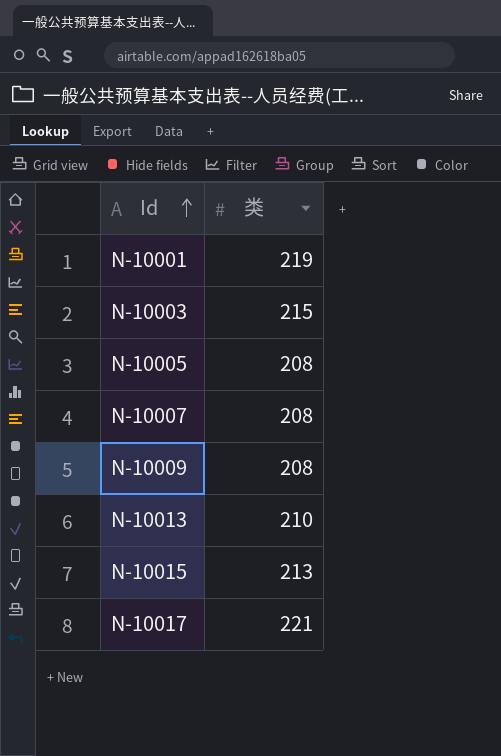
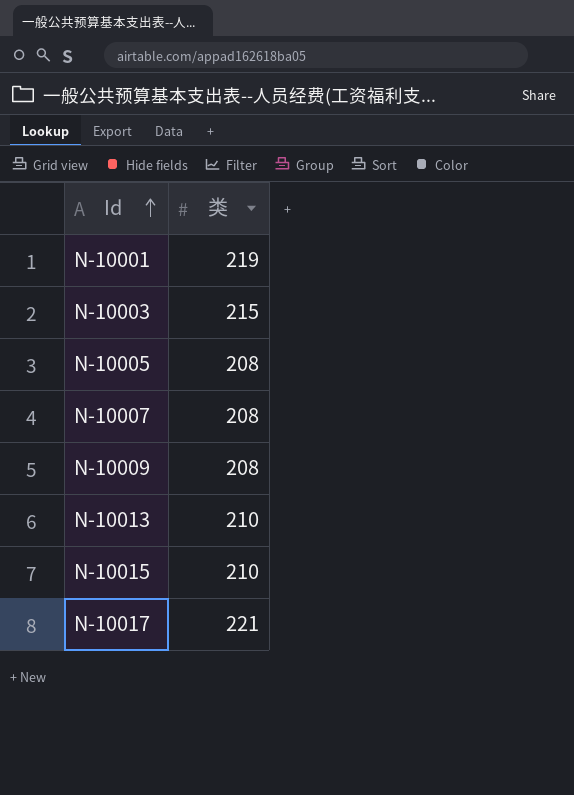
N-10015 | 类: 213 -> 210

